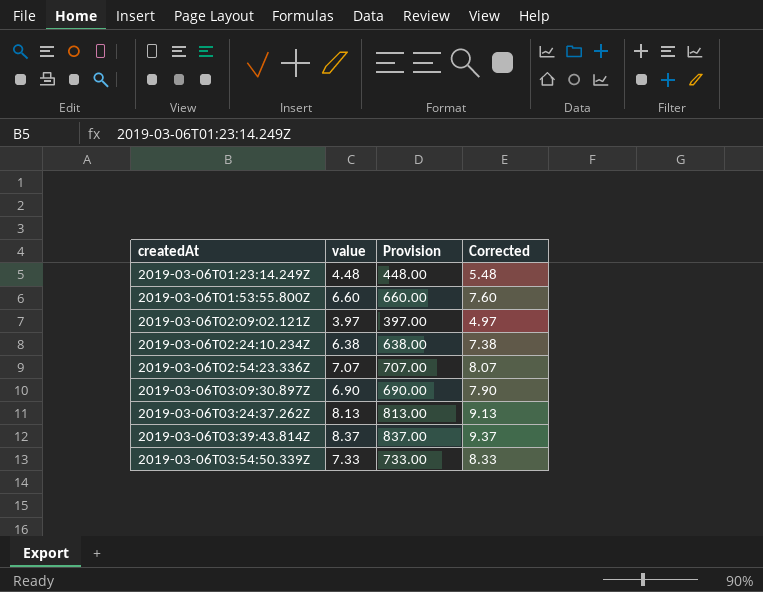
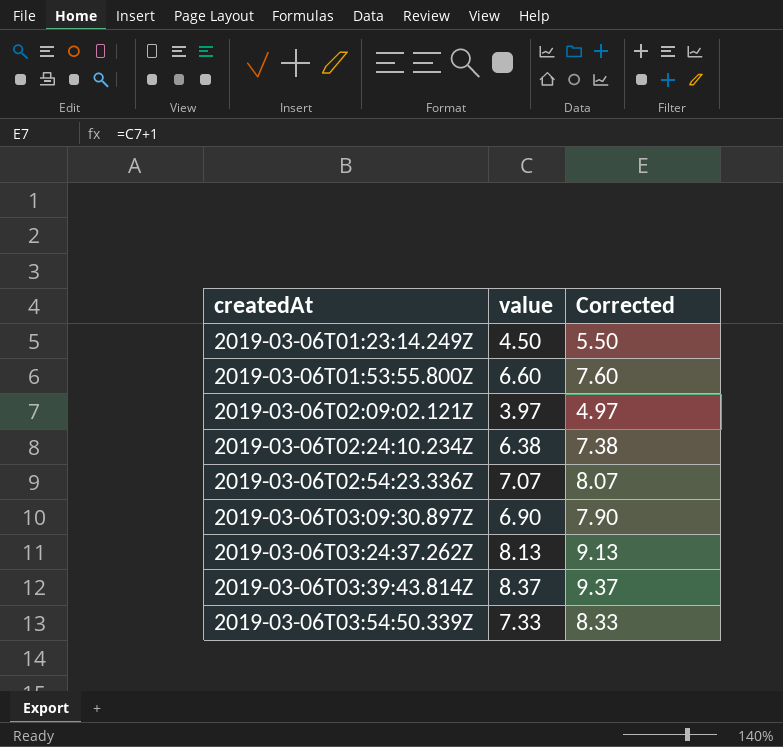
column Provision | formula: [value] * 100 -> none
2019-03-06T01:23:14.249Z | value: 4.48 -> 4.50
2019-03-06T01:23:14.249Z | Corrected: 5.48 -> 5.50

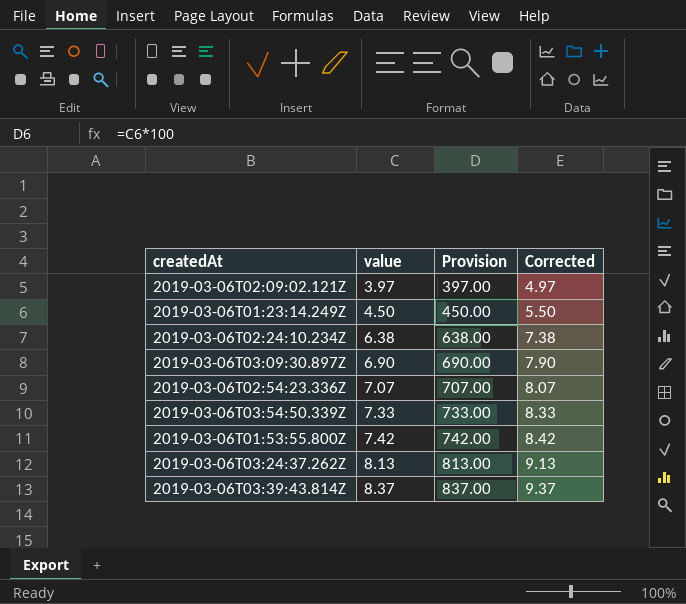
row order: createdAt ascending -> value ascending
column Provision | formula: none -> [value] * 100
2019-03-06T01:53:55.800Z | value: 6.60 -> 7.42
2019-03-06T01:53:55.800Z | Corrected: 7.60 -> 8.42

